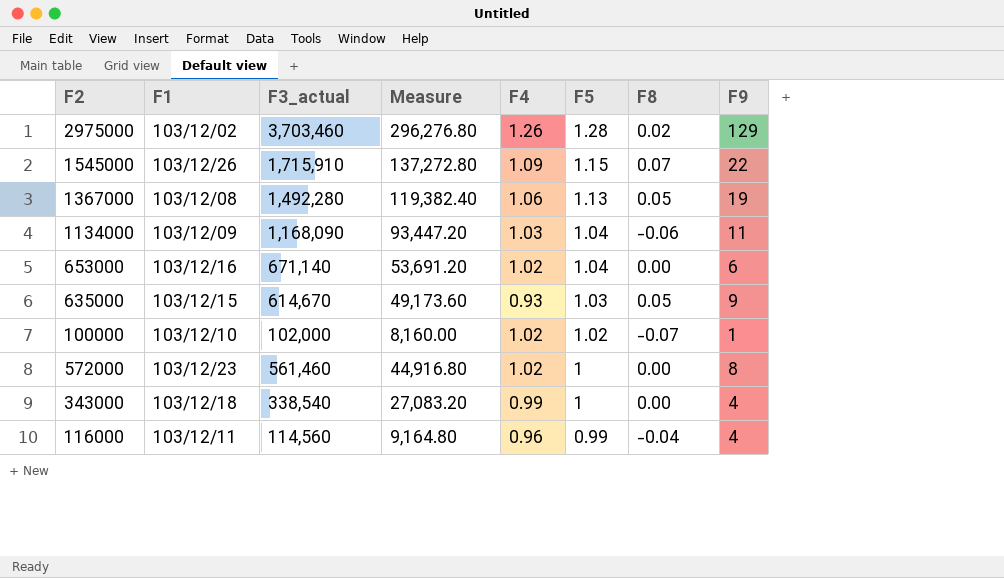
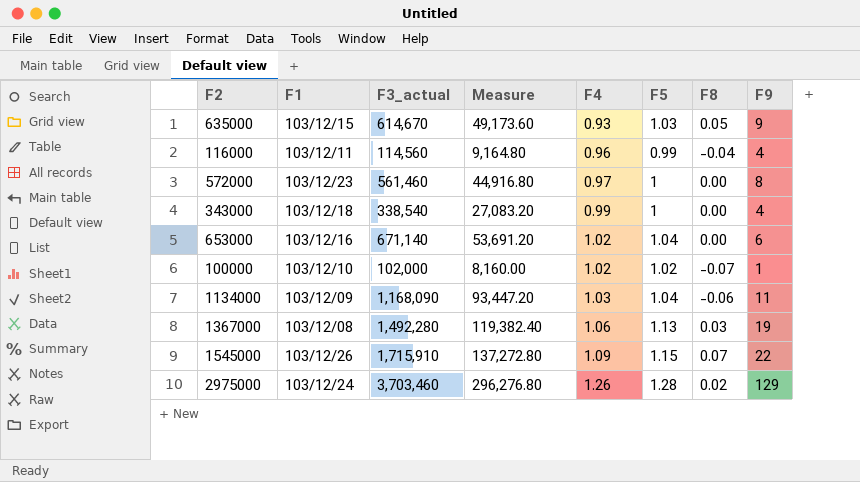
row order: F5 descending -> F4 ascending
572000 | F4: 1.02 -> 0.97
1367000 | F8: 0.05 -> 0.03
2975000 | F1: 103/12/02 -> 103/12/24

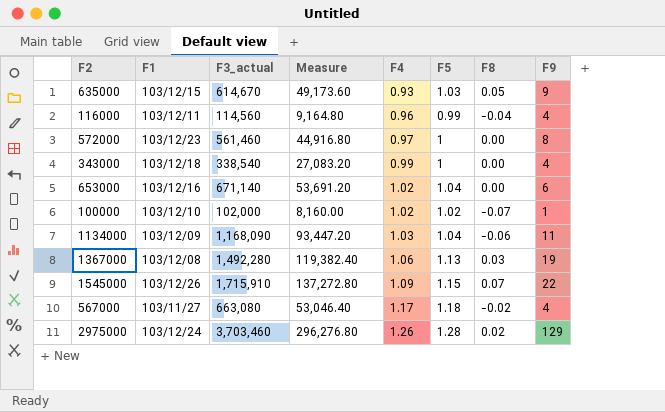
row 567000: none -> 103/11/27 | 663,080 | 53,046.40 | 1.17 | 1.18 | -0.02 | 4

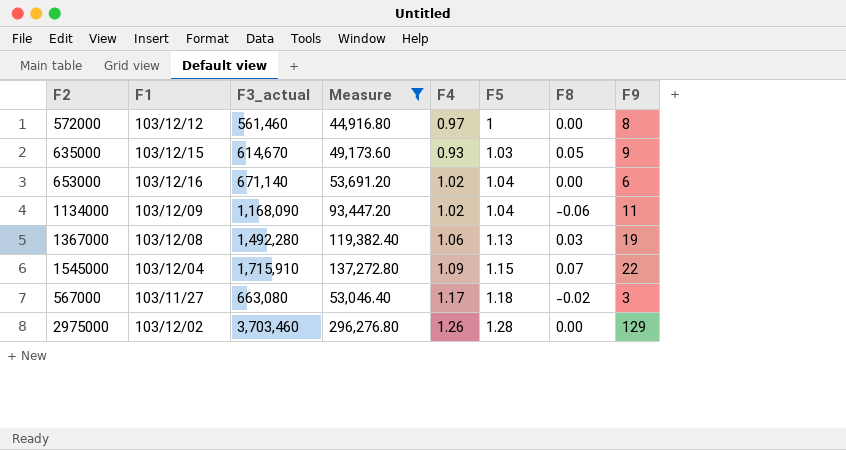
filter: none -> Measure >= 44,916.80
row order: F4 ascending -> F5 ascending
572000 | F1: 103/12/23 -> 103/12/12
1134000 | F4: 1.03 -> 1.02
1545000 | F1: 103/12/26 -> 103/12/04
567000 | F9: 4 -> 3
2975000 | F1: 103/12/24 -> 103/12/02
2975000 | F8: 0.02 -> 0.00

